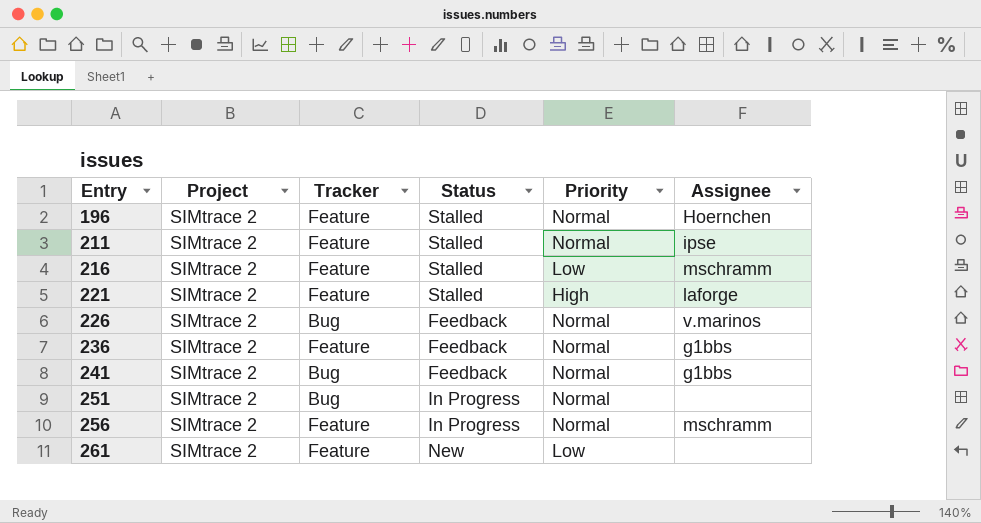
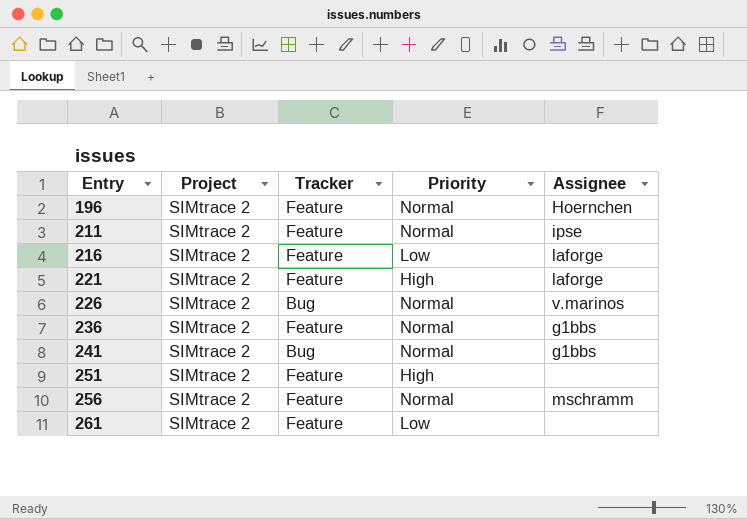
column Status | position: 4 -> none
216 | Assignee: mschramm -> laforge
251 | Tracker: Bug -> Feature
251 | Priority: Normal -> High

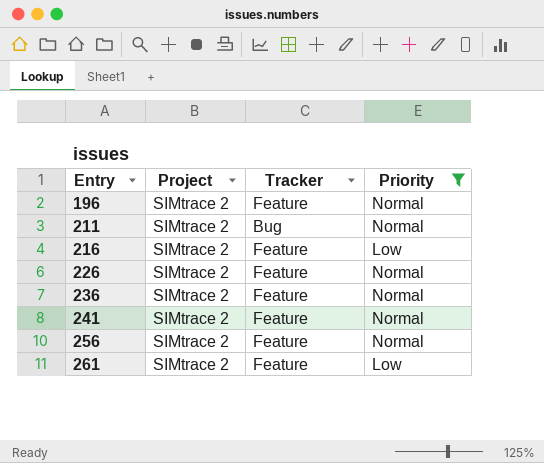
filter: none -> Priority != High
column Assignee | position: 5 -> none
211 | Tracker: Feature -> Bug
226 | Tracker: Bug -> Feature
241 | Tracker: Bug -> Feature

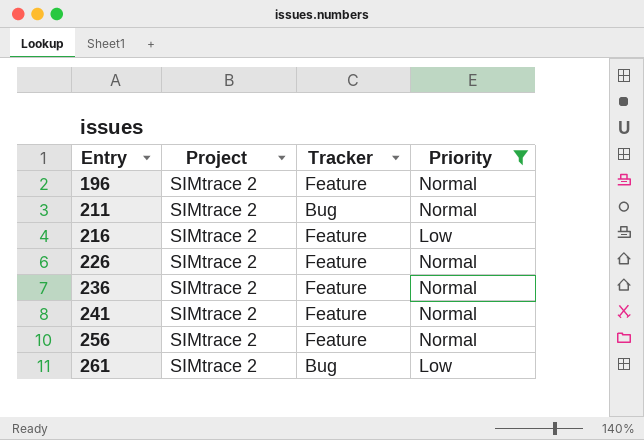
261 | Tracker: Feature -> Bug

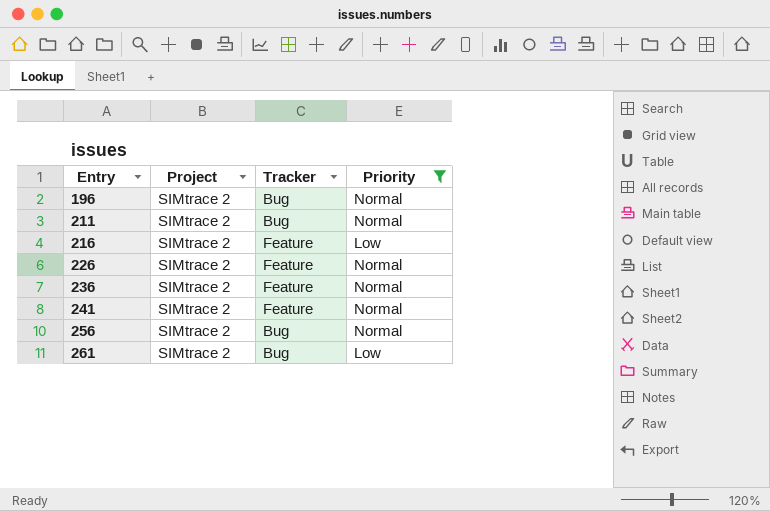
196 | Tracker: Feature -> Bug
256 | Tracker: Feature -> Bug

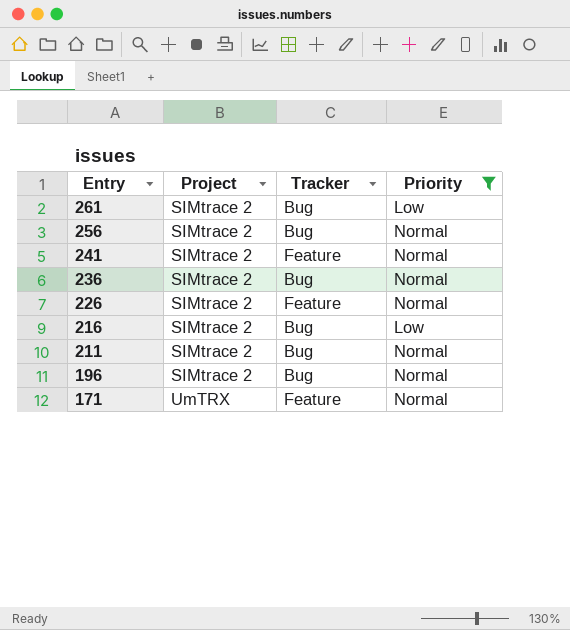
row order: Entry ascending -> Entry descending
236 | Tracker: Feature -> Bug
216 | Tracker: Feature -> Bug
row 171: none -> UmTRX | Feature | Normal

